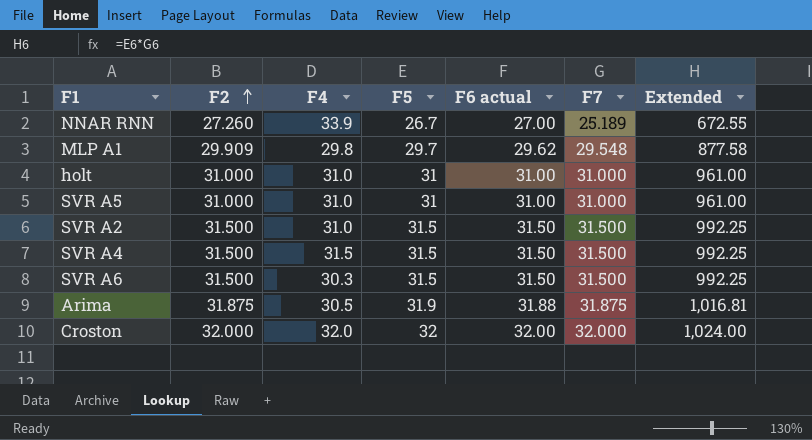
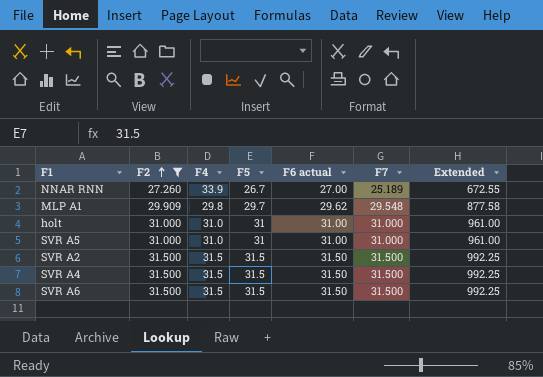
filter: none -> F2 <= 31.500
SVR A2 | F4: 31.0 -> 31.5
SVR A6 | F4: 30.3 -> 31.5

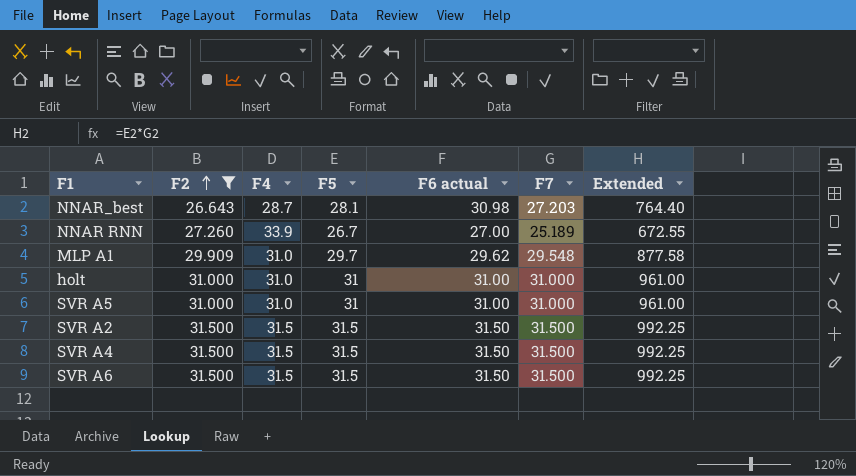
row NNAR_best: none -> 26.643 | 28.7 | 28.1 | 30.98 | 27.203 | 764.40
MLP A1 | F4: 29.8 -> 31.0

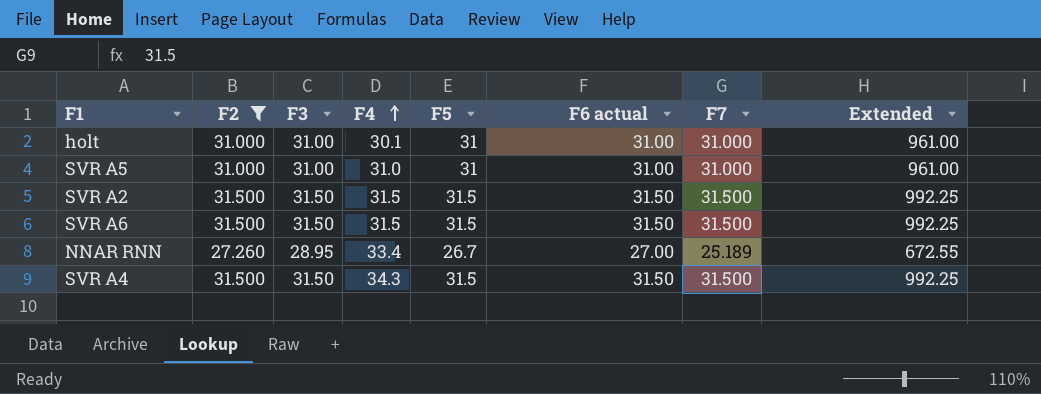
row order: F2 ascending -> F4 ascending
column F3 | position: none -> 3
row NNAR_best: 26.643 | 28.7 | 28.1 | 30.98 | 27.203 | 764.40 -> none
row MLP A1: 29.909 | 31.0 | 29.7 | 29.62 | 29.548 | 877.58 -> none
holt | F4: 31.0 -> 30.1
NNAR RNN | F4: 33.9 -> 33.4
SVR A4 | F4: 31.5 -> 34.3

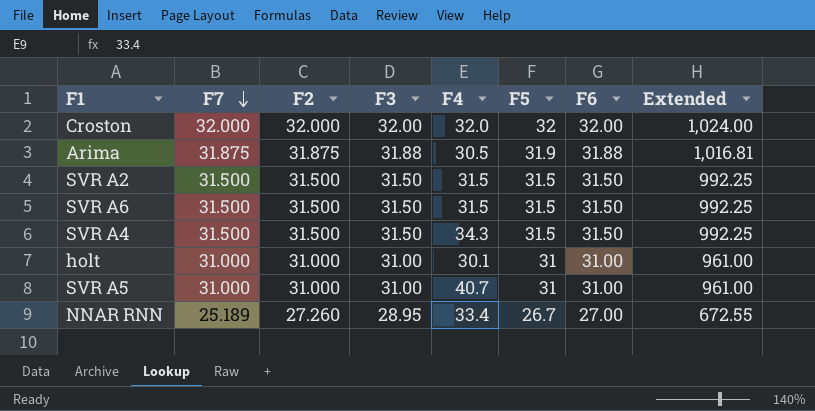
filter: F2 <= 31.500 -> none
row order: F4 ascending -> F7 descending
column F7 | position: 7 -> 2
column name: F6 actual -> F6
SVR A5 | F4: 31.0 -> 40.7

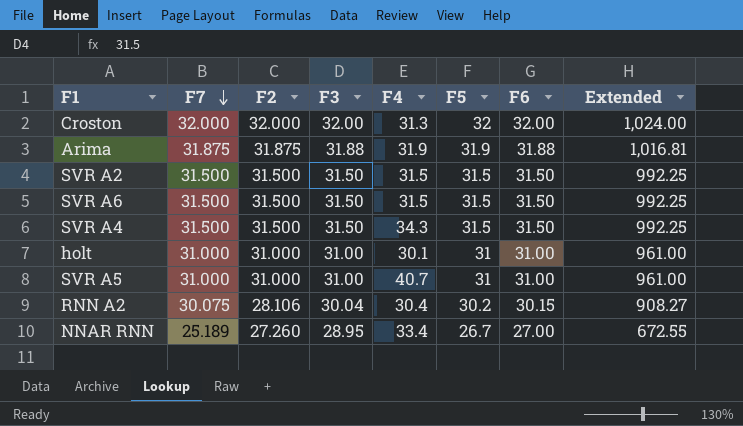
Croston | F4: 32.0 -> 31.3
Arima | F4: 30.5 -> 31.9
row RNN A2: none -> 30.075 | 28.106 | 30.04 | 30.4 | 30.2 | 30.15 | 908.27

